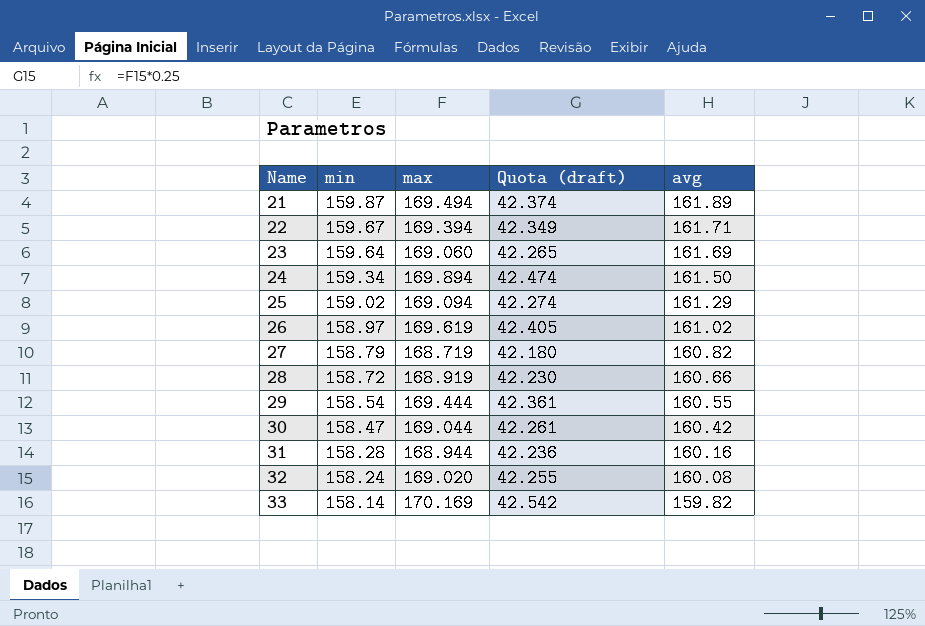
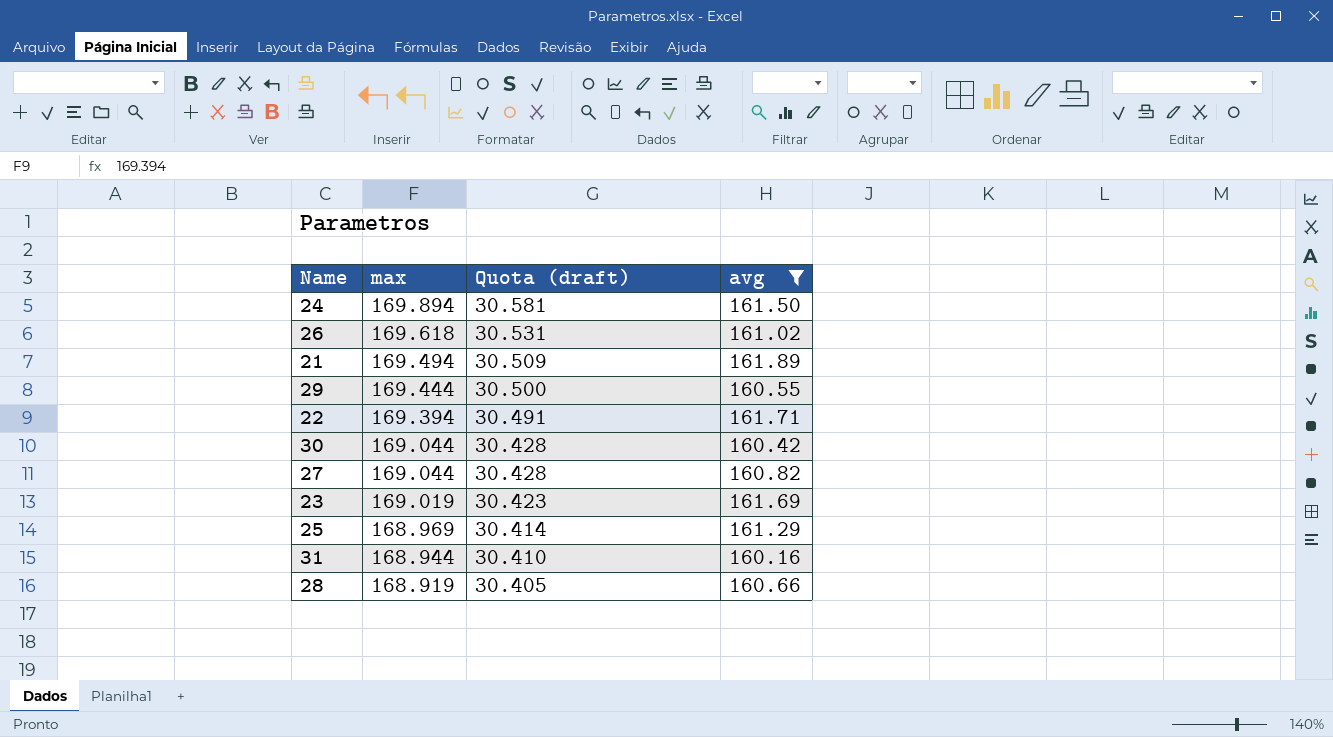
filter: none -> avg >= 160.16
row order: Name ascending -> max descending
column min | position: 2 -> none
column Quota (draft) | formula: [max] * 0.25 -> [max] * 0.18
26 | max: 169.619 -> 169.618
27 | max: 168.719 -> 169.044
23 | max: 169.060 -> 169.019
25 | max: 169.094 -> 168.969

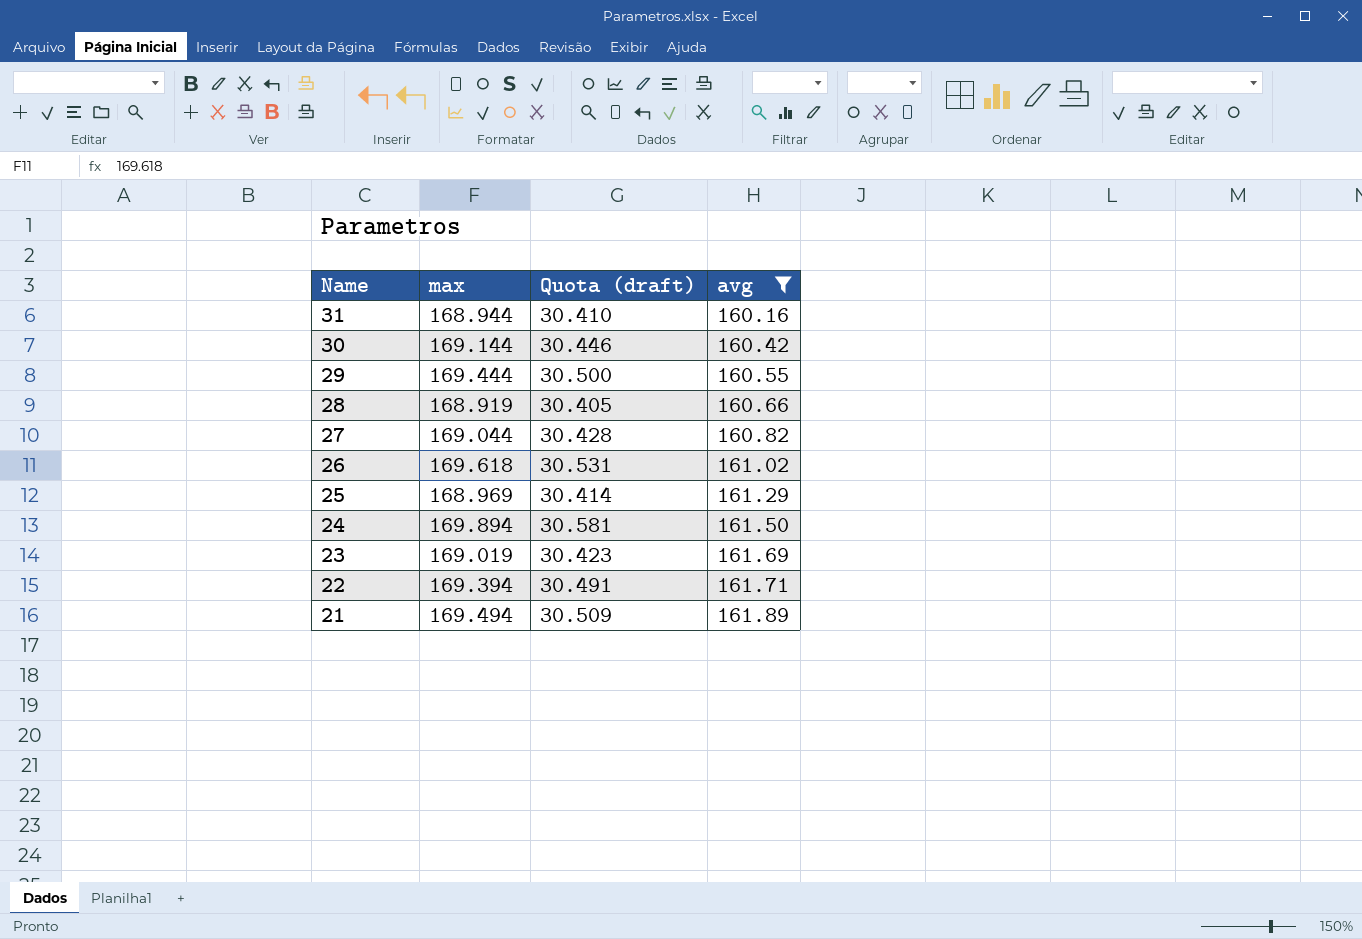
row order: max descending -> Name descending
30 | max: 169.044 -> 169.144
30 | Quota (draft): 30.428 -> 30.446

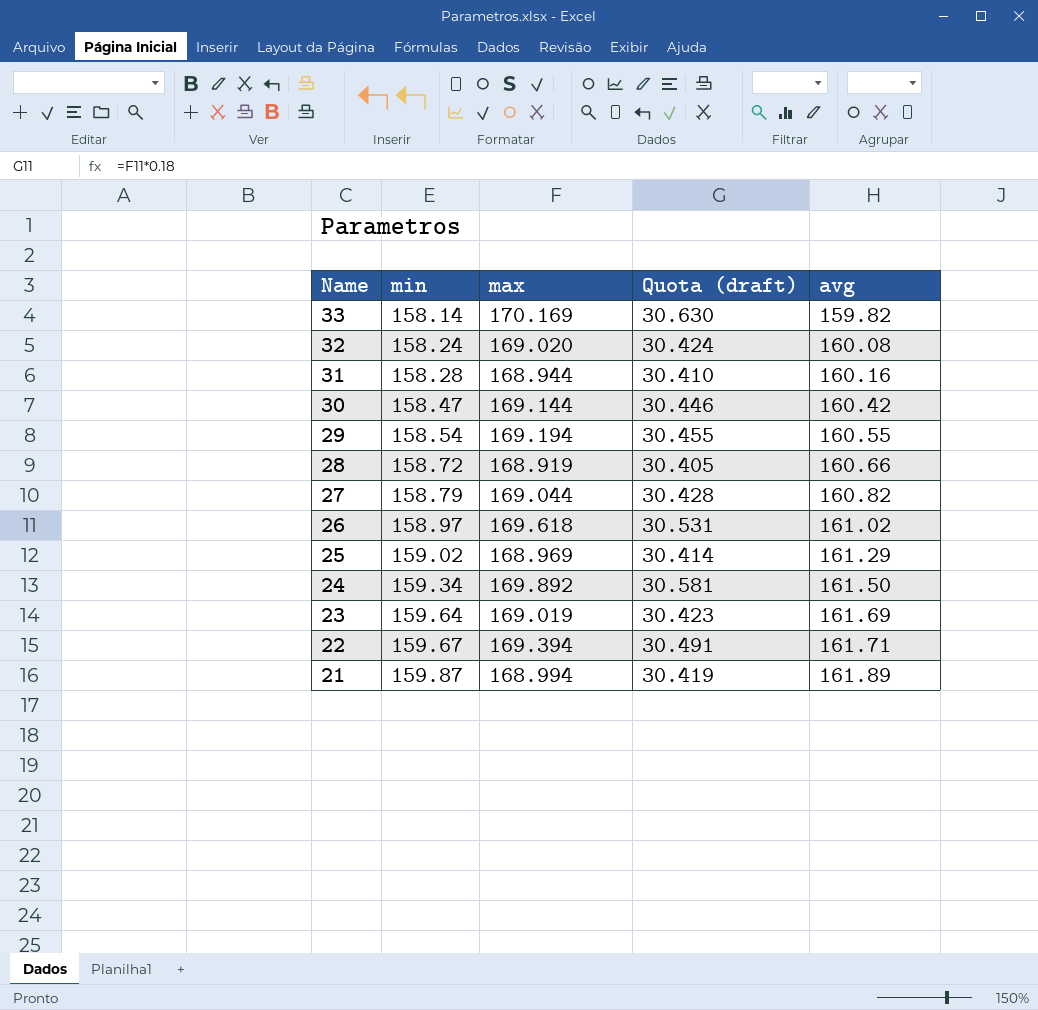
filter: avg >= 160.16 -> none
column min | position: none -> 2
29 | max: 169.444 -> 169.194
29 | Quota (draft): 30.500 -> 30.455
24 | max: 169.894 -> 169.892
21 | max: 169.494 -> 168.994
21 | Quota (draft): 30.509 -> 30.419

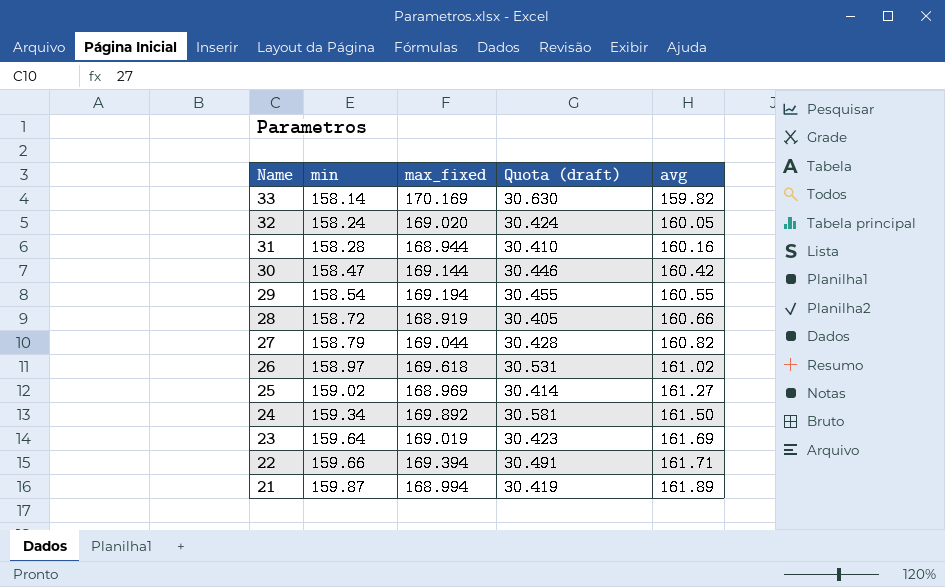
column name: max -> max_fixed
32 | avg: 160.08 -> 160.05
25 | avg: 161.29 -> 161.27
22 | min: 159.67 -> 159.66

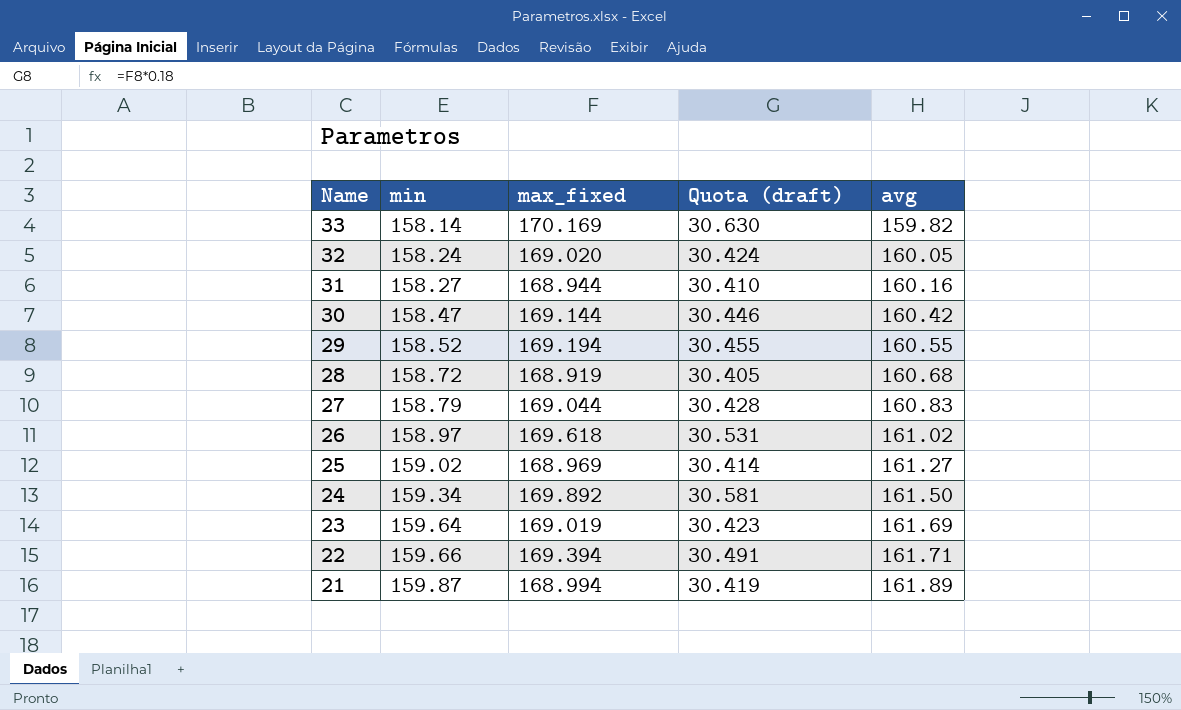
31 | min: 158.28 -> 158.27
29 | min: 158.54 -> 158.52
28 | avg: 160.66 -> 160.68
27 | avg: 160.82 -> 160.83

